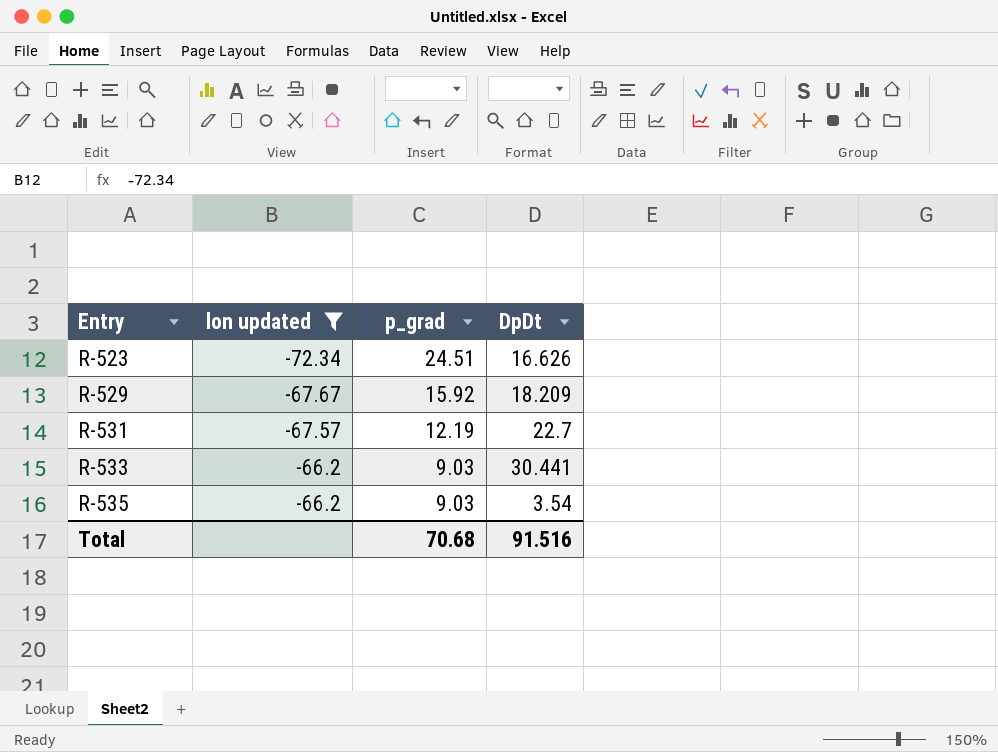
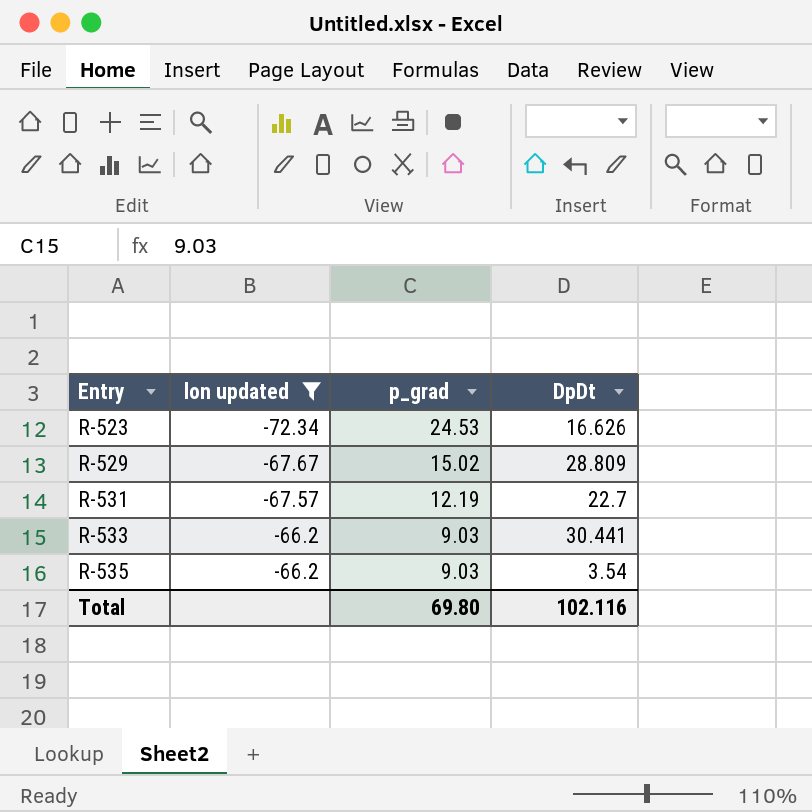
R-523 | p_grad: 24.51 -> 24.53
R-529 | p_grad: 15.92 -> 15.02
R-529 | DpDt: 18.209 -> 28.809
Total | p_grad: 70.68 -> 69.80
Total | DpDt: 91.516 -> 102.116

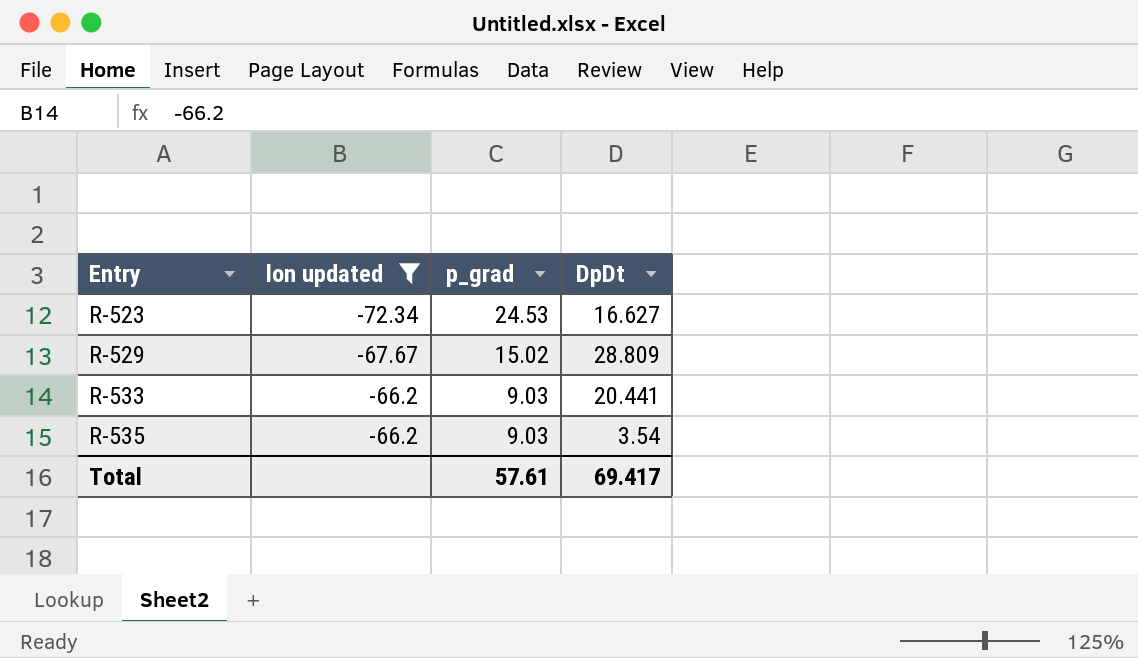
row R-531: -67.57 | 12.19 | 22.7 -> none
R-523 | DpDt: 16.626 -> 16.627
R-533 | DpDt: 30.441 -> 20.441
Total | p_grad: 69.80 -> 57.61
Total | DpDt: 102.116 -> 69.417

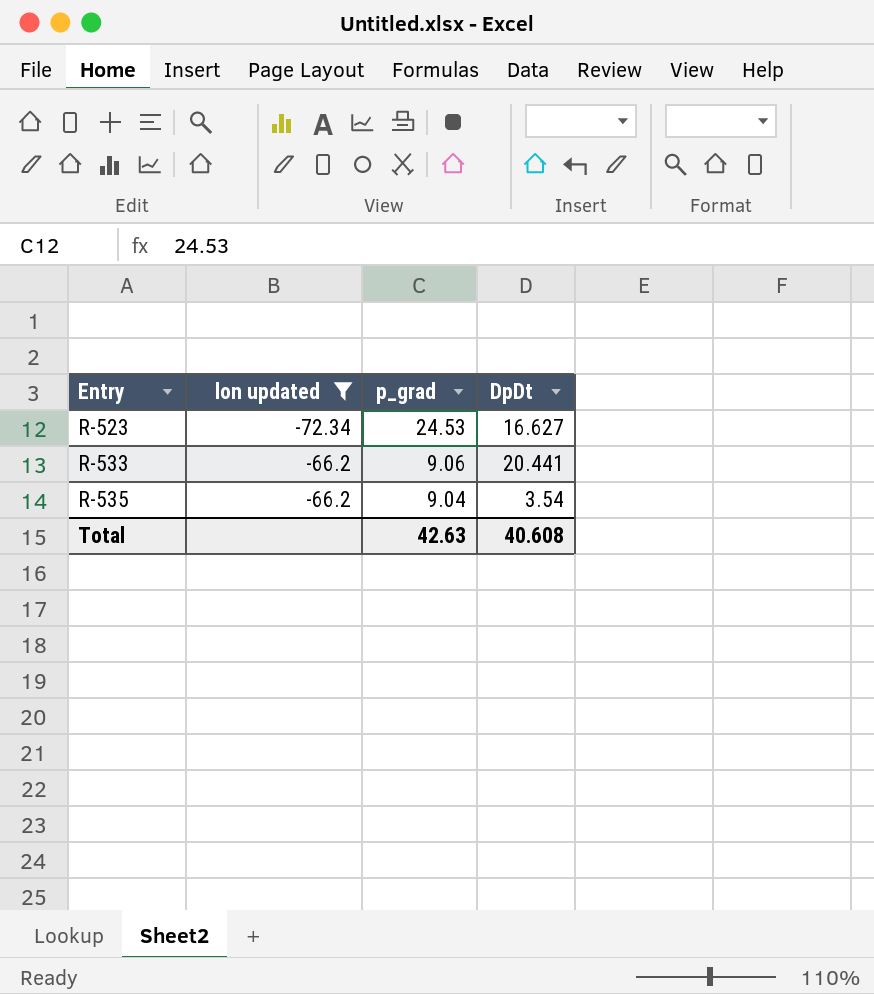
row R-529: -67.67 | 15.02 | 28.809 -> none
R-533 | p_grad: 9.03 -> 9.06
R-535 | p_grad: 9.03 -> 9.04
Total | p_grad: 57.61 -> 42.63
Total | DpDt: 69.417 -> 40.608

